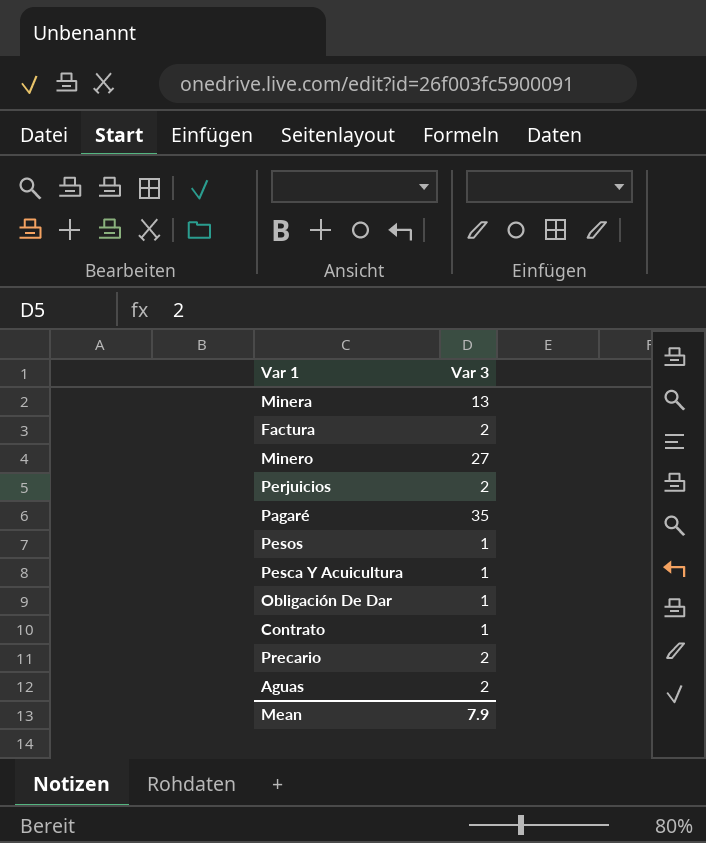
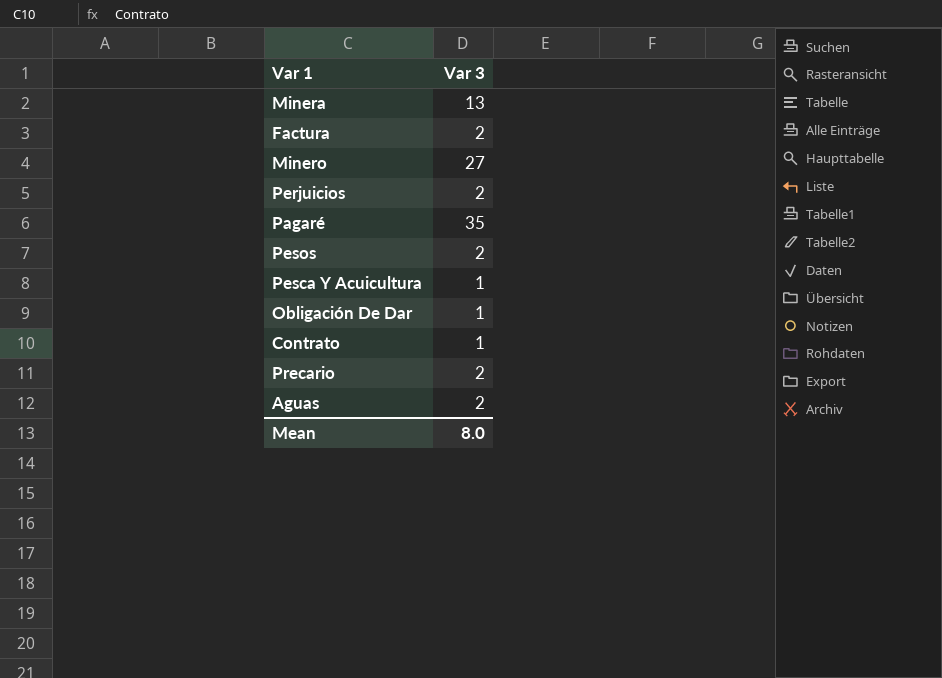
Pesos | Var 3: 1 -> 2
Mean | Var 3: 7.9 -> 8.0

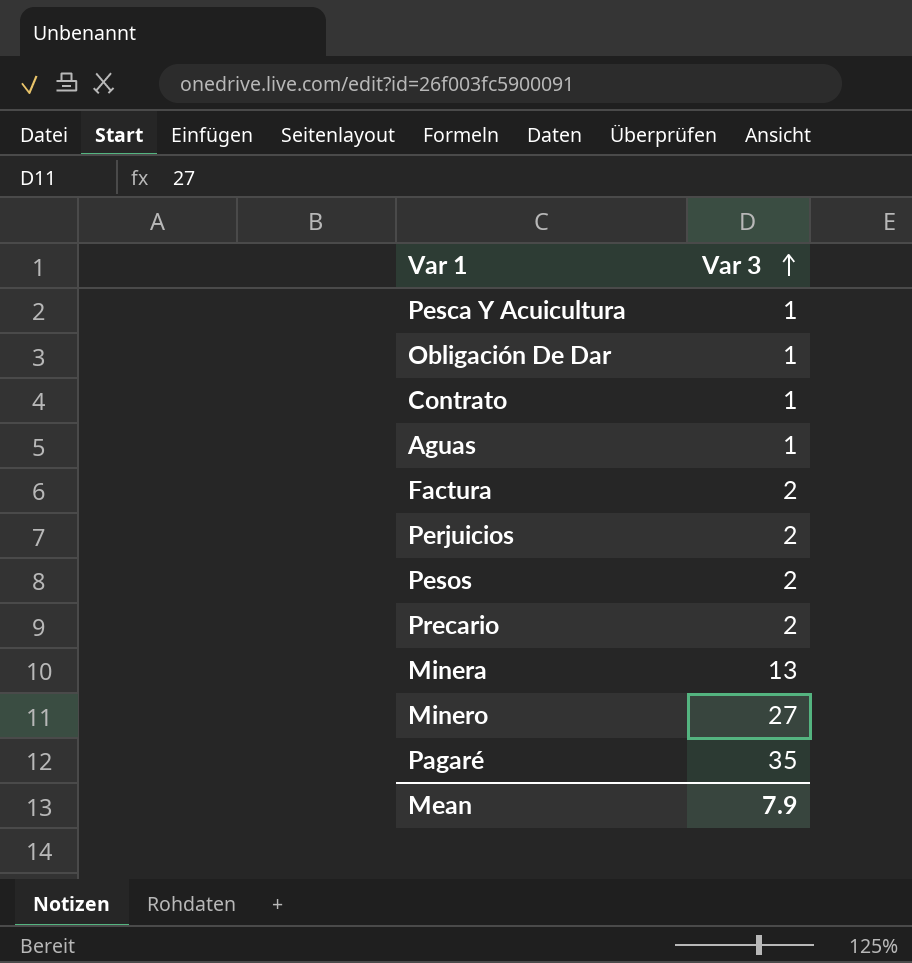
row order: none -> Var 3 ascending
Aguas | Var 3: 2 -> 1
Mean | Var 3: 8.0 -> 7.9

